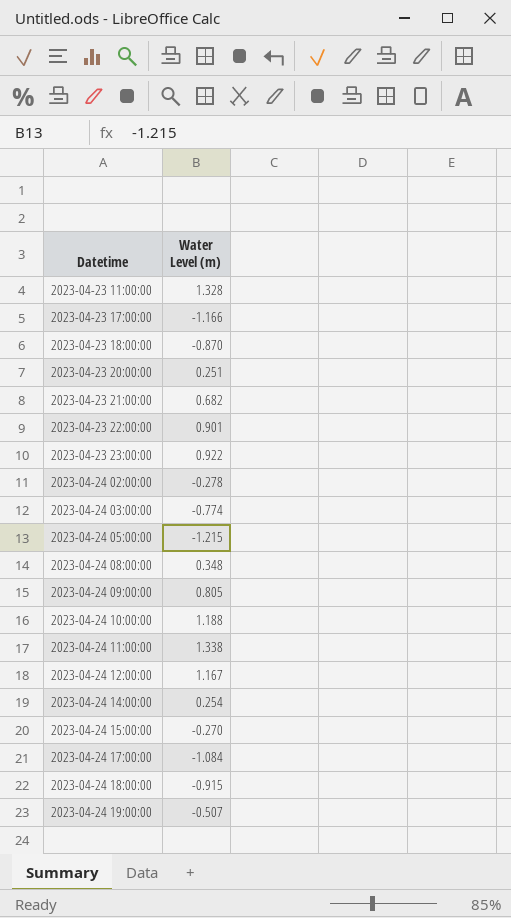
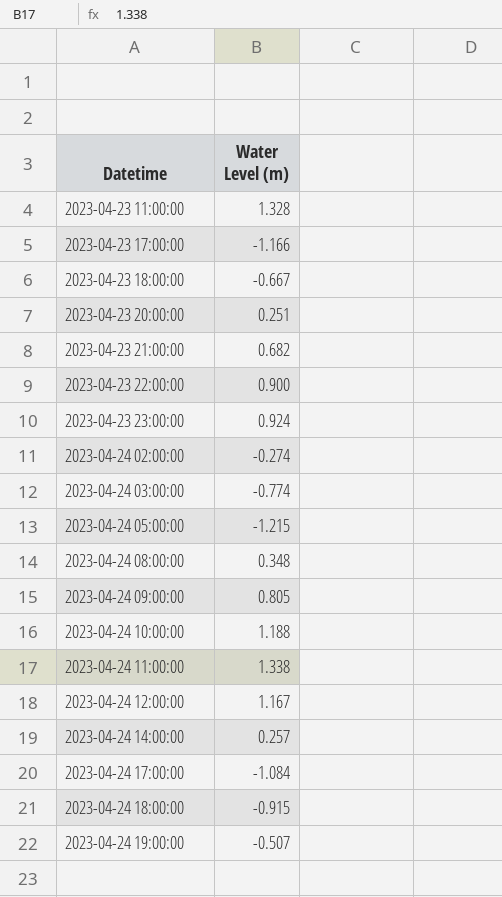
row 2023-04-24 15:00:00: -0.270 -> none
2023-04-23 18:00:00 | Water Level (m): -0.870 -> -0.667
2023-04-23 22:00:00 | Water Level (m): 0.901 -> 0.900
2023-04-23 23:00:00 | Water Level (m): 0.922 -> 0.924
2023-04-24 02:00:00 | Water Level (m): -0.278 -> -0.274
2023-04-24 14:00:00 | Water Level (m): 0.254 -> 0.257

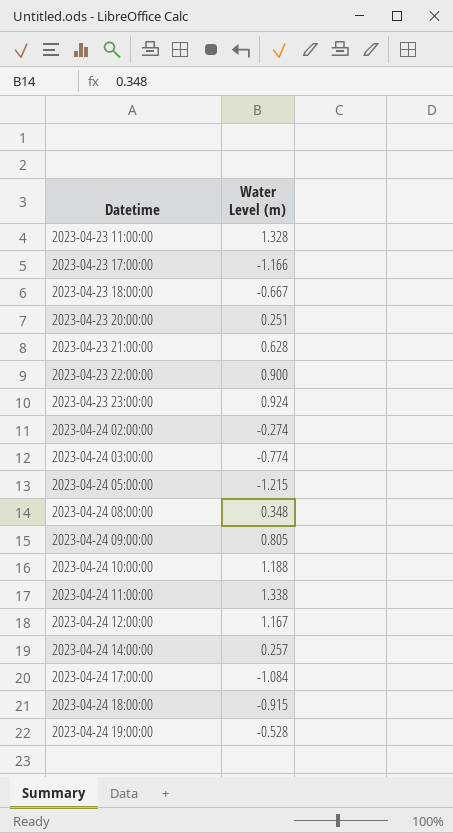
2023-04-23 21:00:00 | Water Level (m): 0.682 -> 0.628
2023-04-24 19:00:00 | Water Level (m): -0.507 -> -0.528

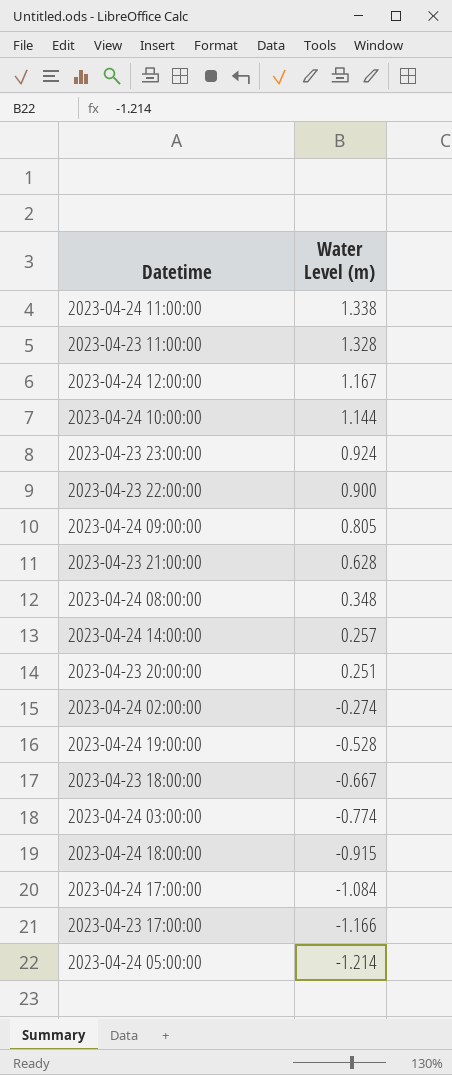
row order: Datetime ascending -> Water Level (m) descending
2023-04-24 10:00:00 | Water Level (m): 1.188 -> 1.144
2023-04-24 05:00:00 | Water Level (m): -1.215 -> -1.214

